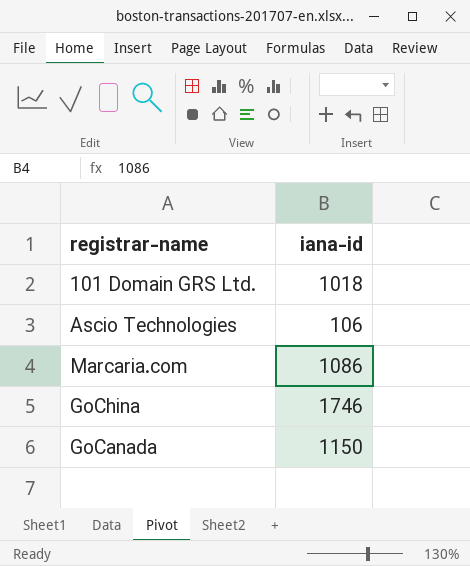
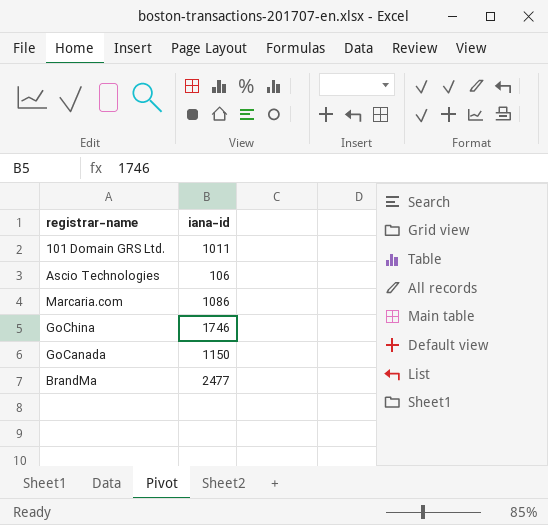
101 Domain GRS Ltd. | iana-id: 1018 -> 1011
row BrandMa: none -> 2477

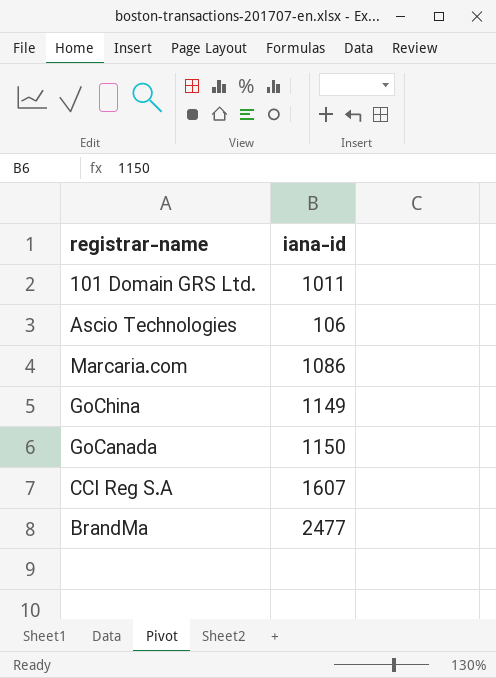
GoChina | iana-id: 1746 -> 1149
row CCI Reg S.A: none -> 1607

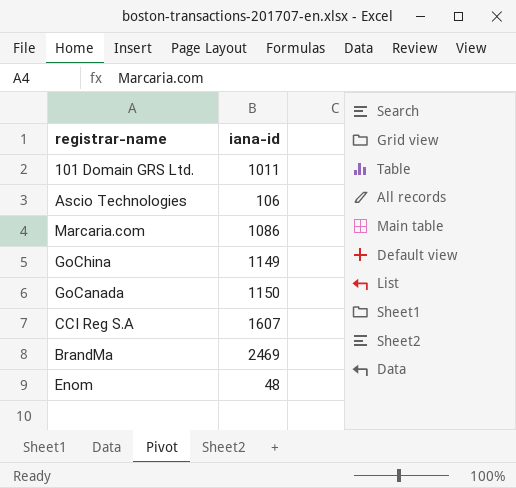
BrandMa | iana-id: 2477 -> 2469
row Enom: none -> 48

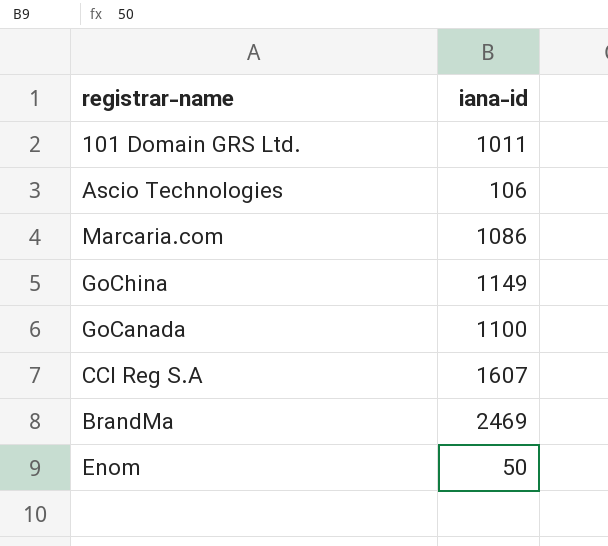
GoCanada | iana-id: 1150 -> 1100
Enom | iana-id: 48 -> 50

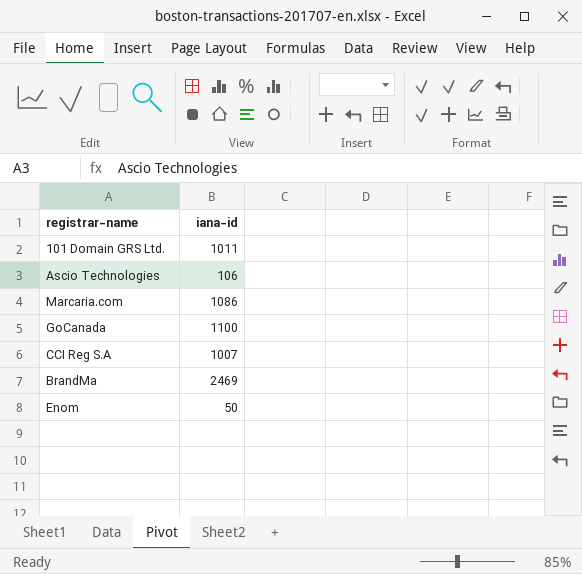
row GoChina: 1149 -> none
CCI Reg S.A | iana-id: 1607 -> 1007

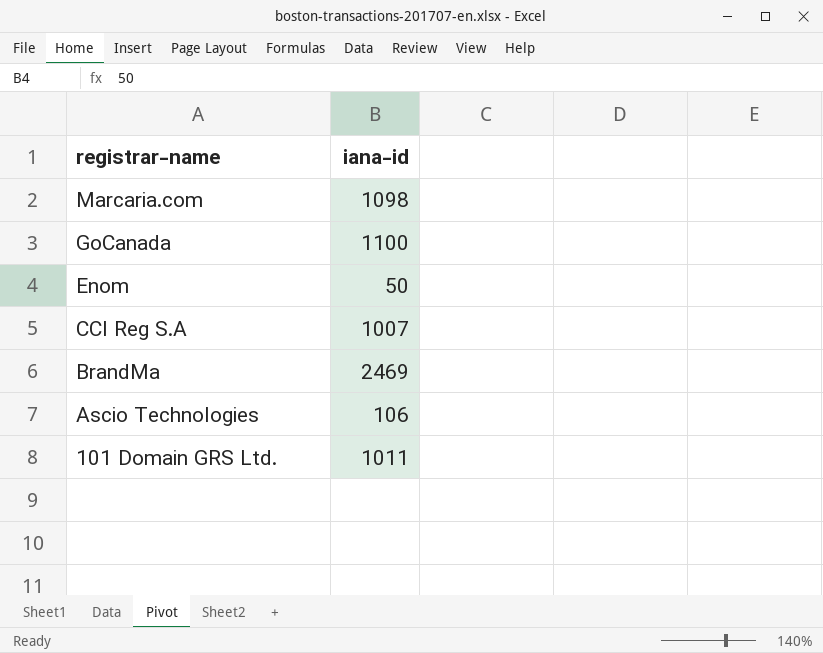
row order: none -> registrar-name descending
Marcaria.com | iana-id: 1086 -> 1098

